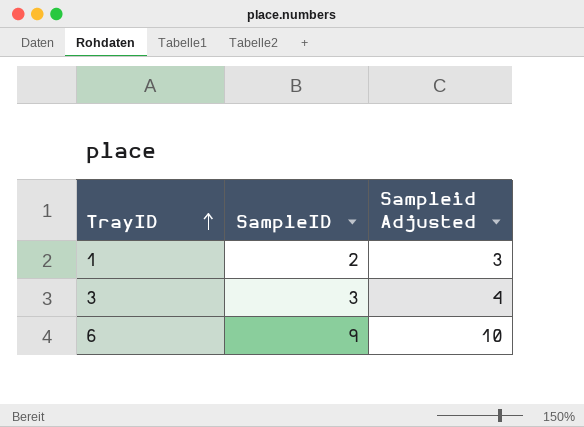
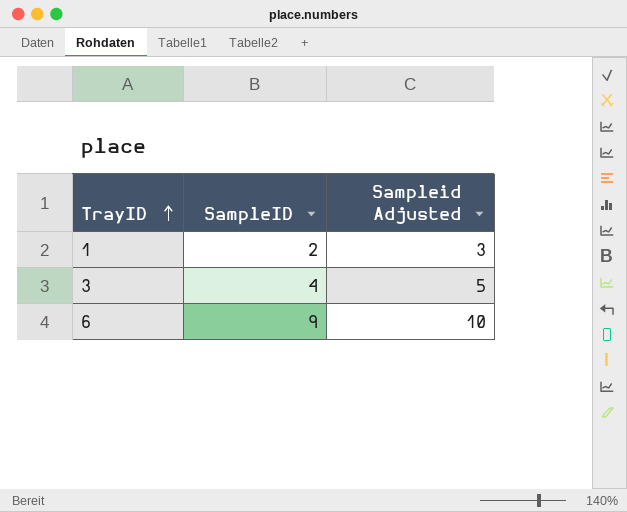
3 | SampleID: 3 -> 4
3 | Sampleid Adjusted: 4 -> 5

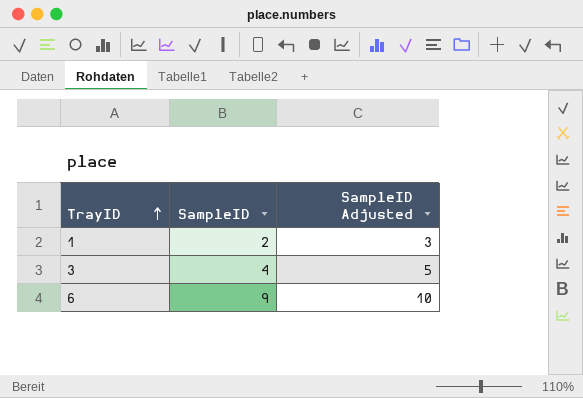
column name: Sampleid Adjusted -> SampleID Adjusted

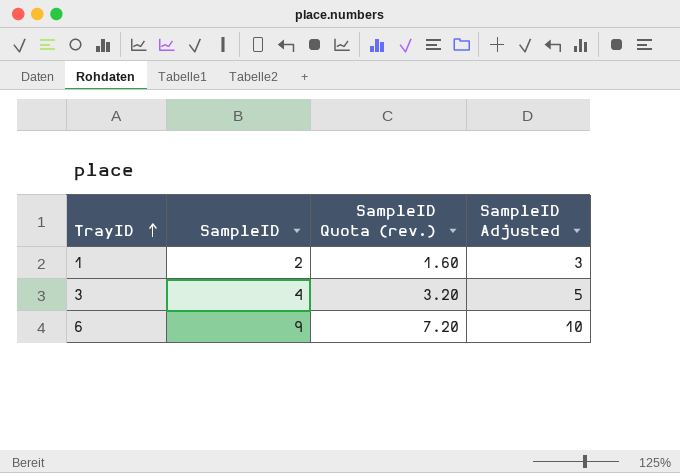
column SampleID Quota (rev.) | formula: none -> [SampleID] * 0.8

